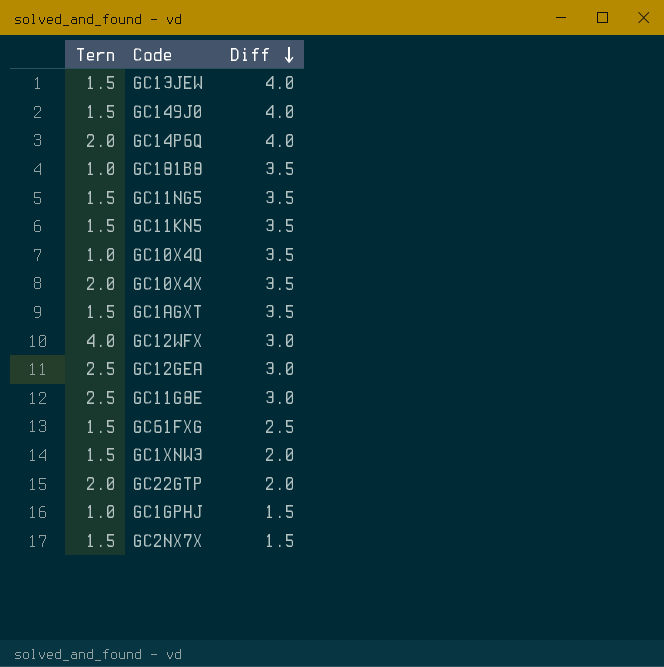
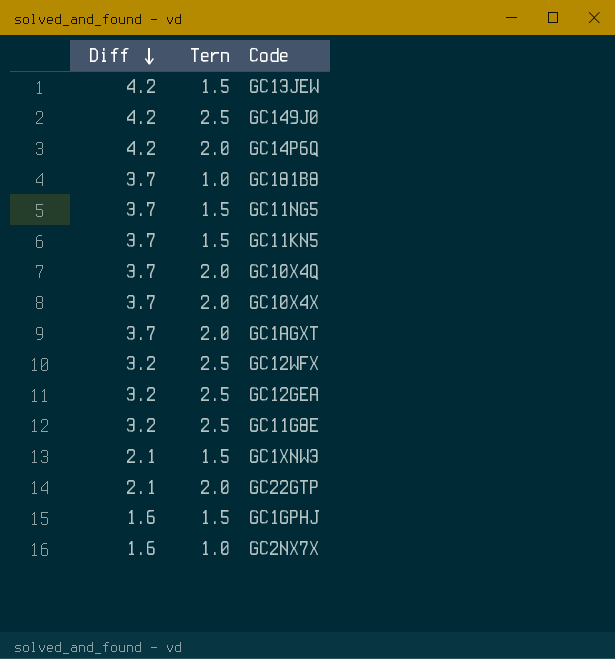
column Diff | position: 3 -> 1
row GC61FXG: 1.5 | 2.5 -> none
GC13JEW | Diff: 4.0 -> 4.2
GC149J0 | Diff: 4.0 -> 4.2
GC149J0 | Tern: 1.5 -> 2.5
GC14P6Q | Diff: 4.0 -> 4.2
GC181B8 | Diff: 3.5 -> 3.7
GC11NG5 | Diff: 3.5 -> 3.7
GC11KN5 | Diff: 3.5 -> 3.7
GC10X4Q | Diff: 3.5 -> 3.7
GC10X4Q | Tern: 1.0 -> 2.0
GC10X4X | Diff: 3.5 -> 3.7
GC1AGXT | Diff: 3.5 -> 3.7
GC1AGXT | Tern: 1.5 -> 2.0
GC12WFX | Diff: 3.0 -> 3.2
GC12WFX | Tern: 4.0 -> 2.5
GC12GEA | Diff: 3.0 -> 3.2
GC11G8E | Diff: 3.0 -> 3.2
GC1XNW3 | Diff: 2.0 -> 2.1
GC22GTP | Diff: 2.0 -> 2.1
GC1GPHJ | Diff: 1.5 -> 1.6
GC1GPHJ | Tern: 1.0 -> 1.5
GC2NX7X | Diff: 1.5 -> 1.6
GC2NX7X | Tern: 1.5 -> 1.0

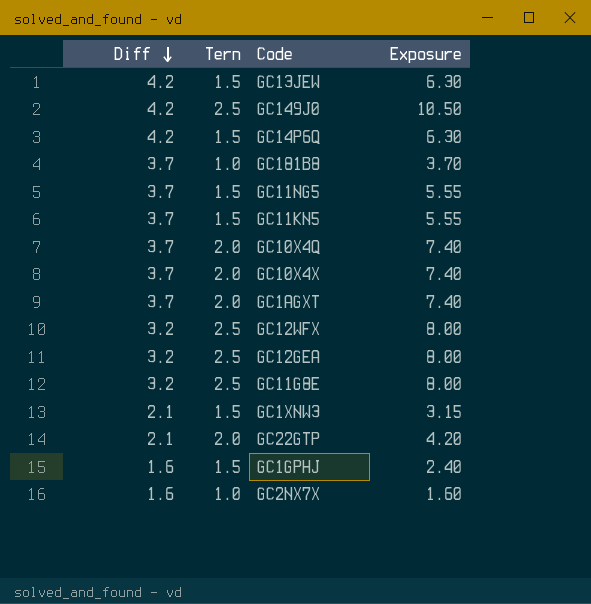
column Exposure | formula: none -> [Diff] * [Tern]
GC14P6Q | Tern: 2.0 -> 1.5

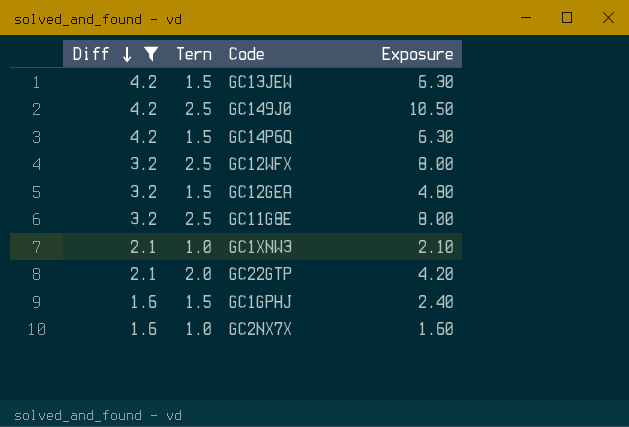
filter: none -> Diff != 3.7
GC12GEA | Tern: 2.5 -> 1.5
GC12GEA | Exposure: 8.00 -> 4.80
GC1XNW3 | Tern: 1.5 -> 1.0
GC1XNW3 | Exposure: 3.15 -> 2.10

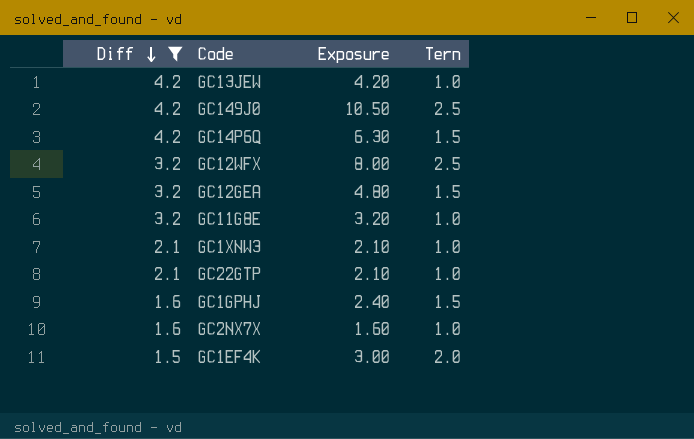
column Tern | position: 2 -> 4
GC13JEW | Exposure: 6.30 -> 4.20
GC13JEW | Tern: 1.5 -> 1.0
GC11G8E | Exposure: 8.00 -> 3.20
GC11G8E | Tern: 2.5 -> 1.0
GC22GTP | Exposure: 4.20 -> 2.10
GC22GTP | Tern: 2.0 -> 1.0
row GC1EF4K: none -> 1.5 | 3.00 | 2.0

